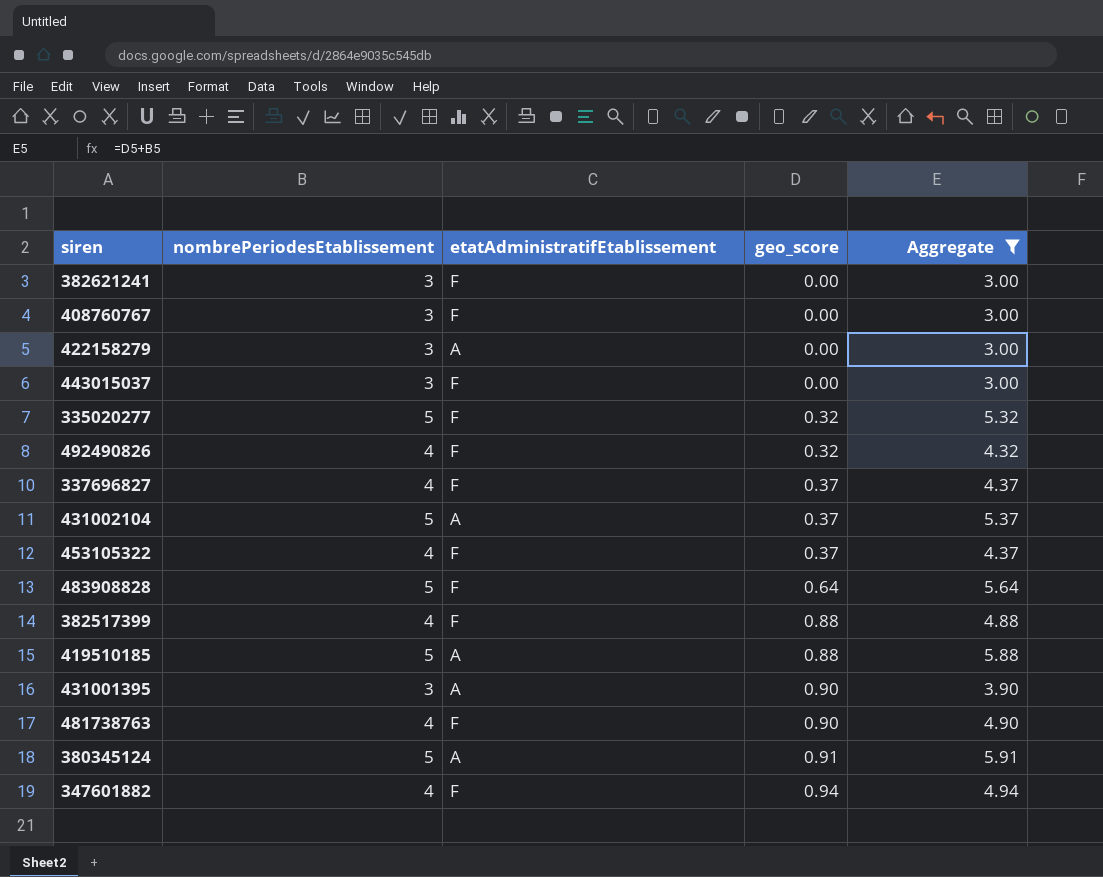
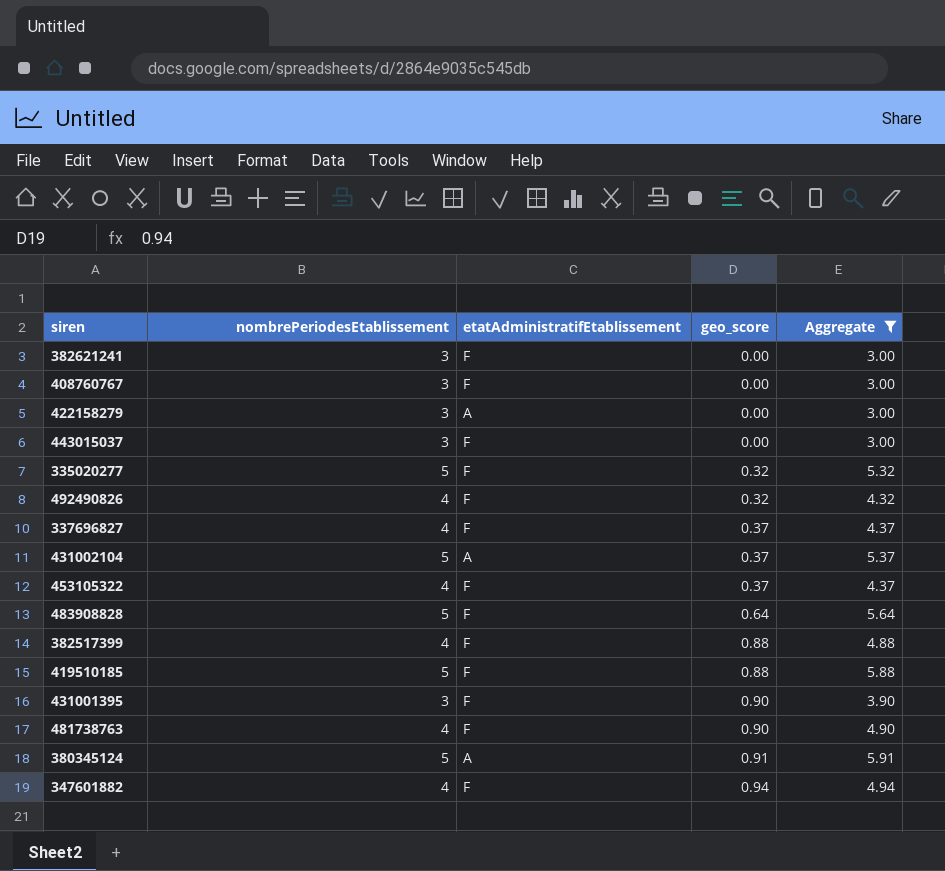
419510185 | etatAdministratifEtablissement: A -> F
431001395 | etatAdministratifEtablissement: A -> F

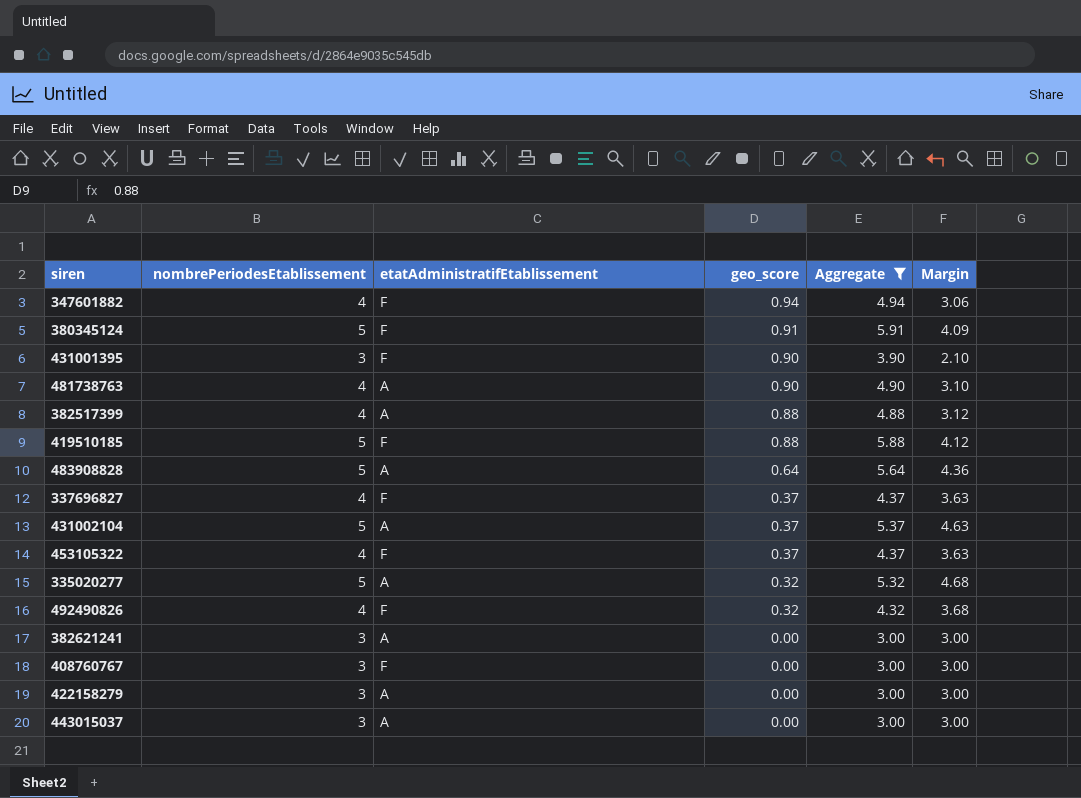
row order: geo_score ascending -> geo_score descending
column Margin | formula: none -> [nombrePeriodesEtablissement] - [geo_score]
380345124 | etatAdministratifEtablissement: A -> F
481738763 | etatAdministratifEtablissement: F -> A
382517399 | etatAdministratifEtablissement: F -> A
483908828 | etatAdministratifEtablissement: F -> A
335020277 | etatAdministratifEtablissement: F -> A
382621241 | etatAdministratifEtablissement: F -> A
443015037 | etatAdministratifEtablissement: F -> A

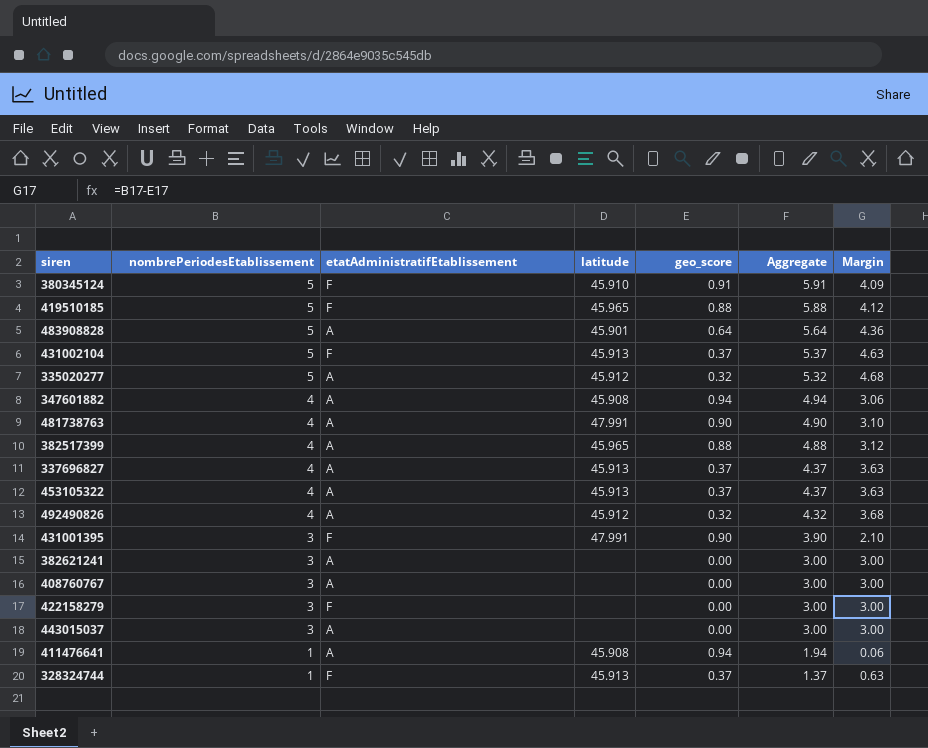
filter: Aggregate >= 3.00 -> none
row order: geo_score descending -> nombrePeriodesEtablissement descending
column latitude | position: none -> 4
431002104 | etatAdministratifEtablissement: A -> F
347601882 | etatAdministratifEtablissement: F -> A
337696827 | etatAdministratifEtablissement: F -> A
453105322 | etatAdministratifEtablissement: F -> A
492490826 | etatAdministratifEtablissement: F -> A
408760767 | etatAdministratifEtablissement: F -> A
422158279 | etatAdministratifEtablissement: A -> F

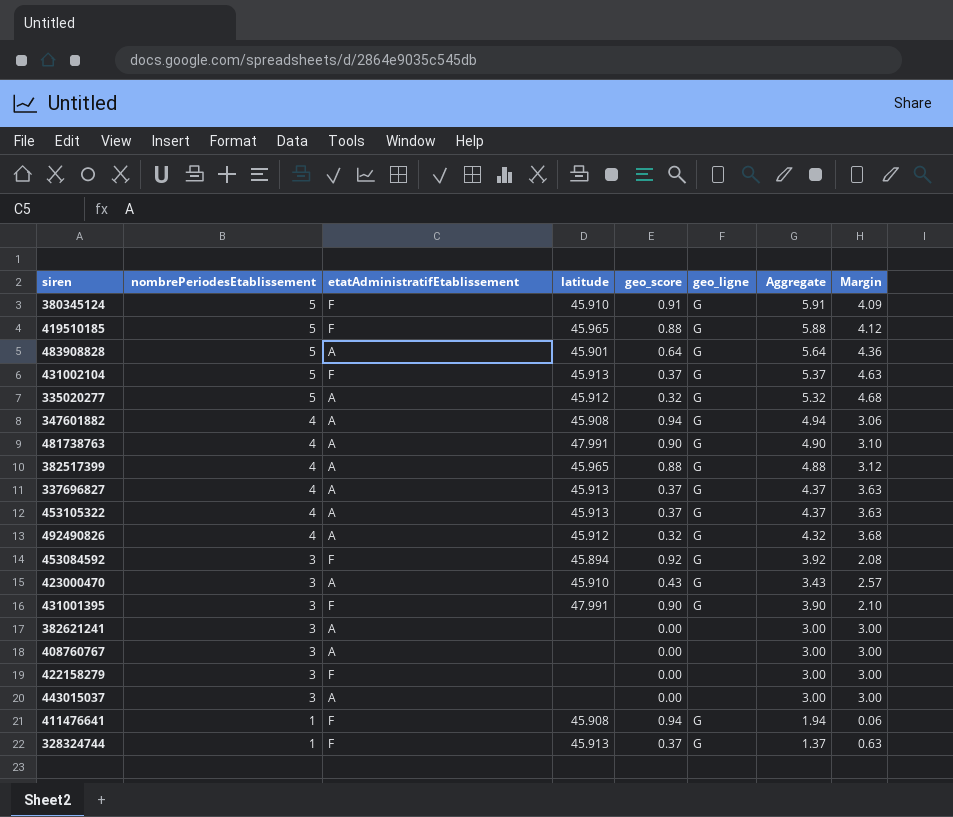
column geo_ligne | position: none -> 6
row 453084592: none -> 3 | F | 45.894 | 0.92 | G | 3.92 | 2.08
row 423000470: none -> 3 | A | 45.910 | 0.43 | G | 3.43 | 2.57
411476641 | etatAdministratifEtablissement: A -> F

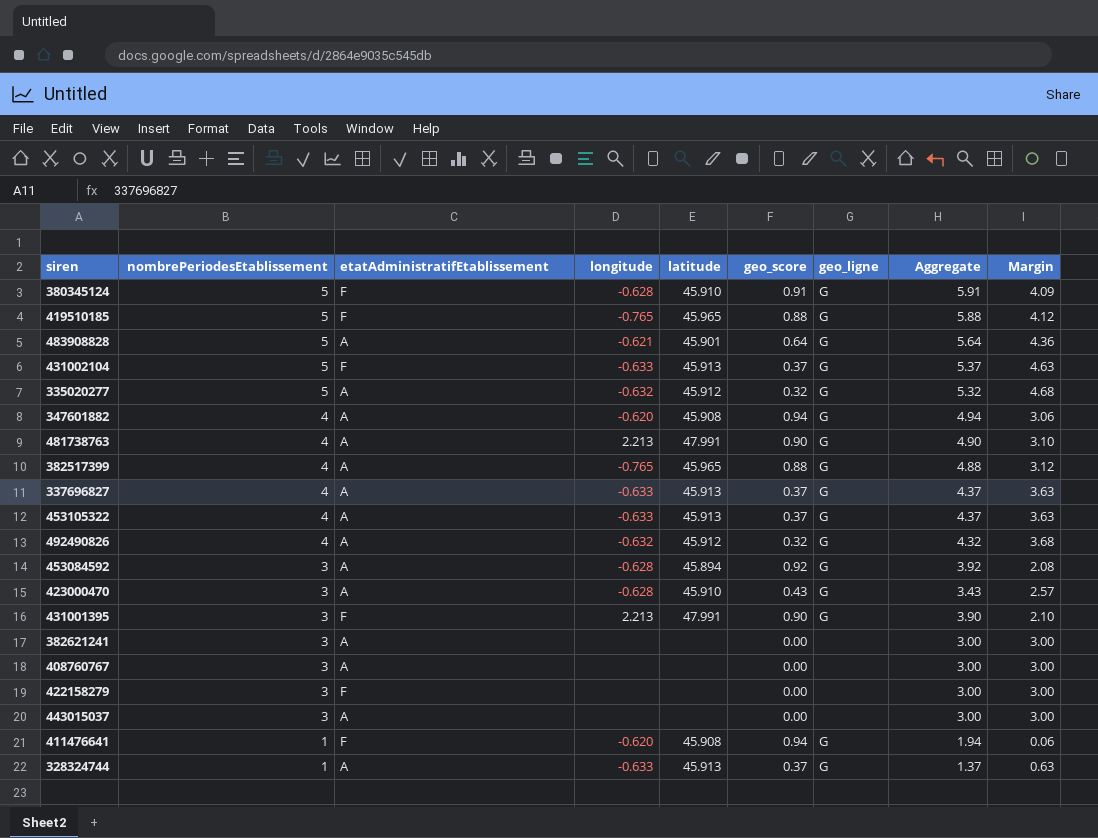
column longitude | position: none -> 4
453084592 | etatAdministratifEtablissement: F -> A
328324744 | etatAdministratifEtablissement: F -> A

